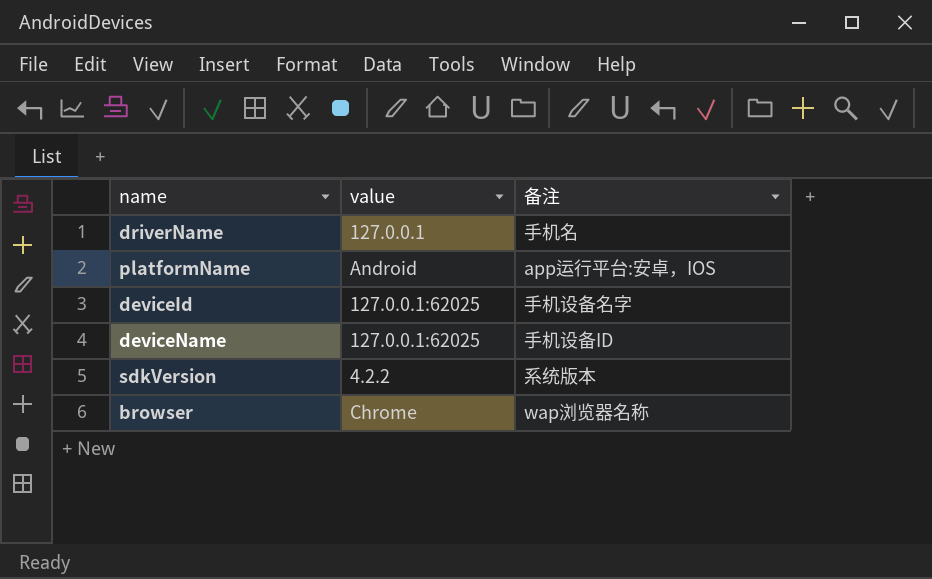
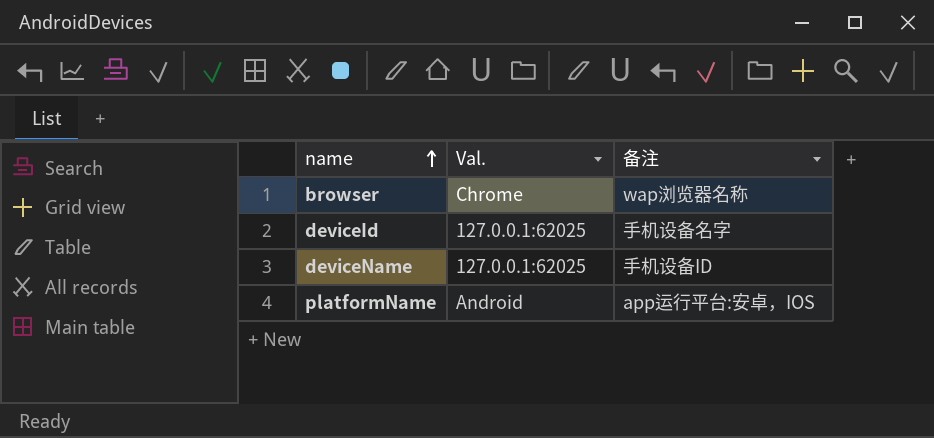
row order: none -> name ascending
column name: value -> Val.
row driverName: 127.0.0.1 | 手机名 -> none
row sdkVersion: 4.2.2 | 系统版本 -> none

